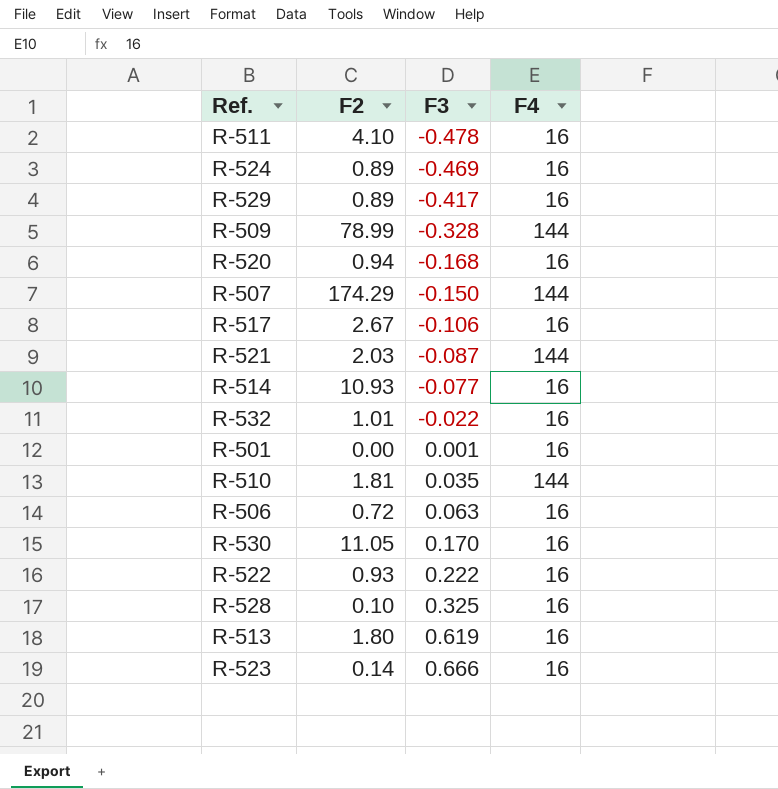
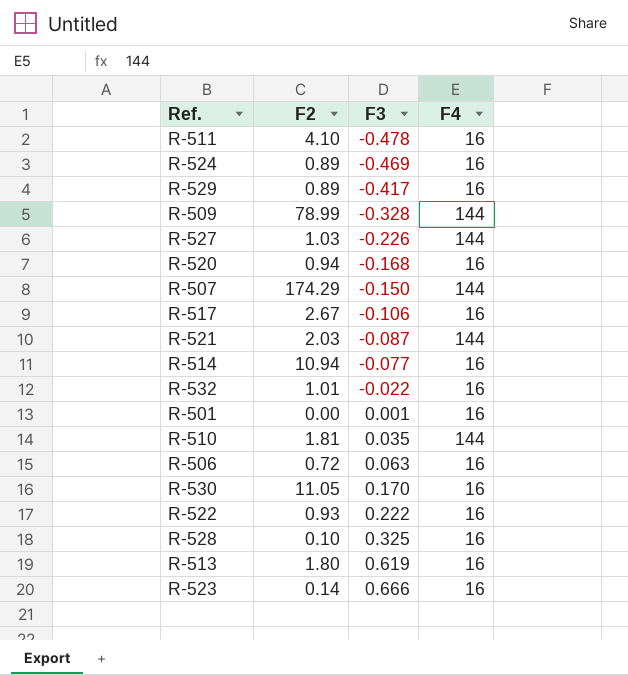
row R-527: none -> 1.03 | -0.226 | 144
R-514 | F2: 10.93 -> 10.94

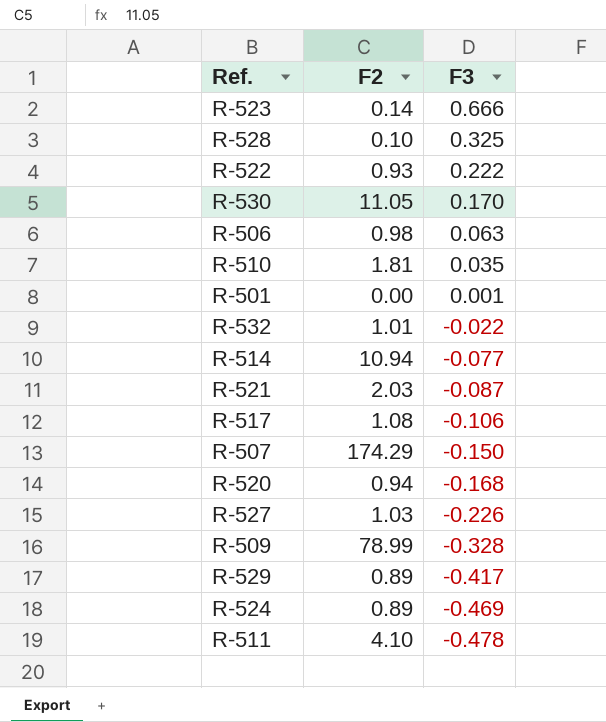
row order: F3 ascending -> F3 descending
column F4 | position: 4 -> none
row R-513: 1.80 | 0.619 | 16 -> none
R-506 | F2: 0.72 -> 0.98
R-517 | F2: 2.67 -> 1.08

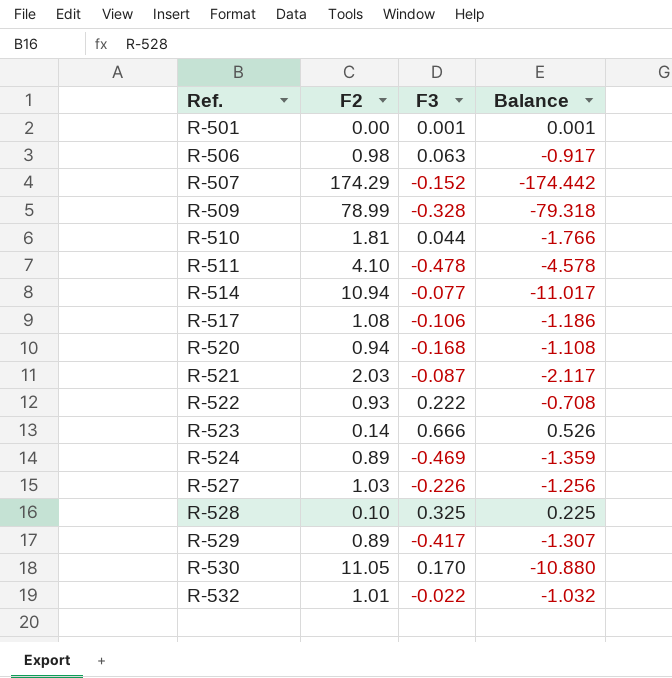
row order: F3 descending -> Ref. ascending
column Balance | formula: none -> [F3] - [F2]
R-507 | F3: -0.150 -> -0.152
R-510 | F3: 0.035 -> 0.044

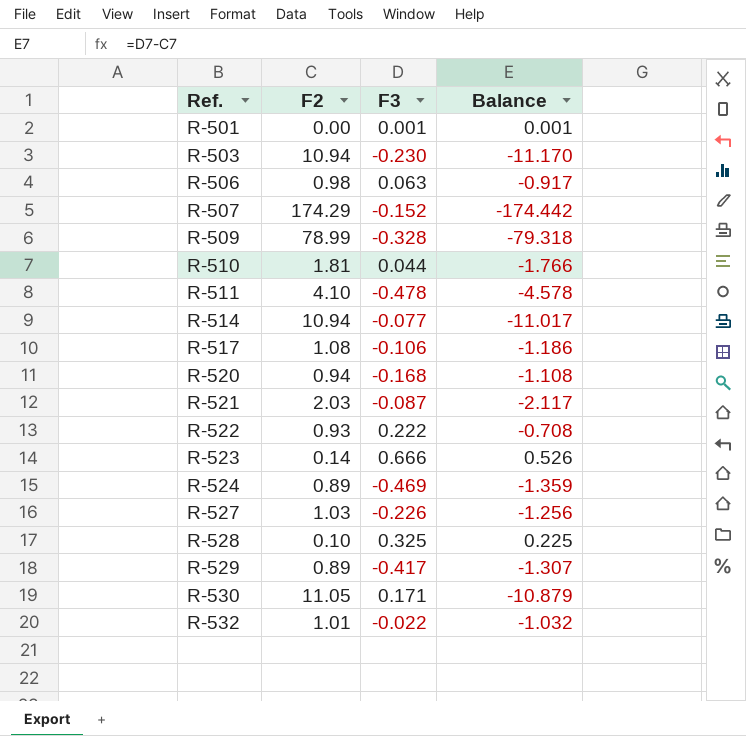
row R-503: none -> 10.94 | -0.230 | -11.170
R-530 | F3: 0.170 -> 0.171
R-530 | Balance: -10.880 -> -10.879

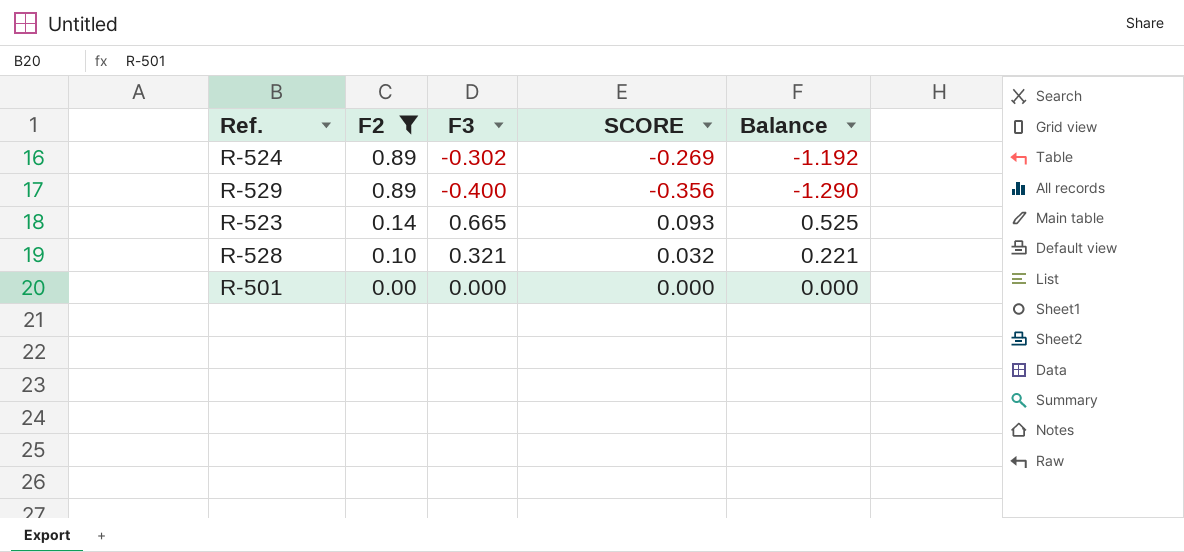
filter: none -> F2 <= 0.89
row order: Ref. ascending -> F2 descending
column SCORE | formula: none -> [F2] * [F3]
R-524 | F3: -0.469 -> -0.302
R-524 | Balance: -1.359 -> -1.192
R-529 | F3: -0.417 -> -0.400
R-529 | Balance: -1.307 -> -1.290
R-523 | F3: 0.666 -> 0.665
R-523 | Balance: 0.526 -> 0.525
R-528 | F3: 0.325 -> 0.321
R-528 | Balance: 0.225 -> 0.221
R-501 | F3: 0.001 -> 0.000
R-501 | Balance: 0.001 -> 0.000

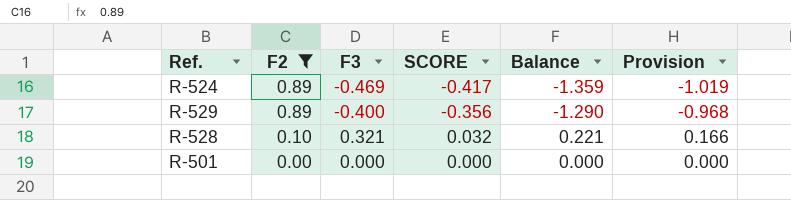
column Provision | formula: none -> [Balance] * 0.75
row R-523: 0.14 | 0.665 | 0.093 | 0.525 -> none
R-524 | F3: -0.302 -> -0.469
R-524 | SCORE: -0.269 -> -0.417
R-524 | Balance: -1.192 -> -1.359

